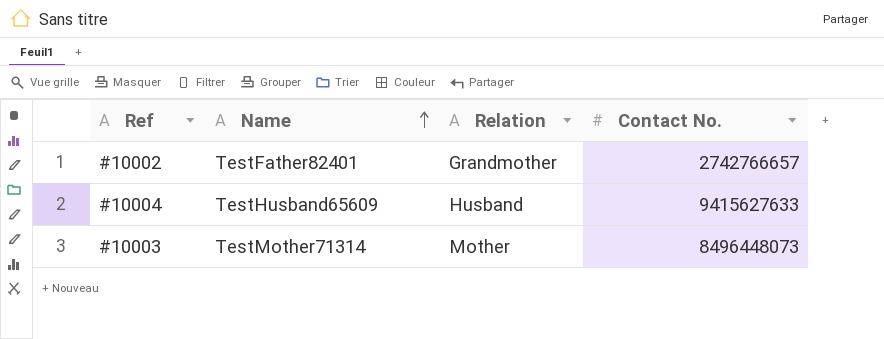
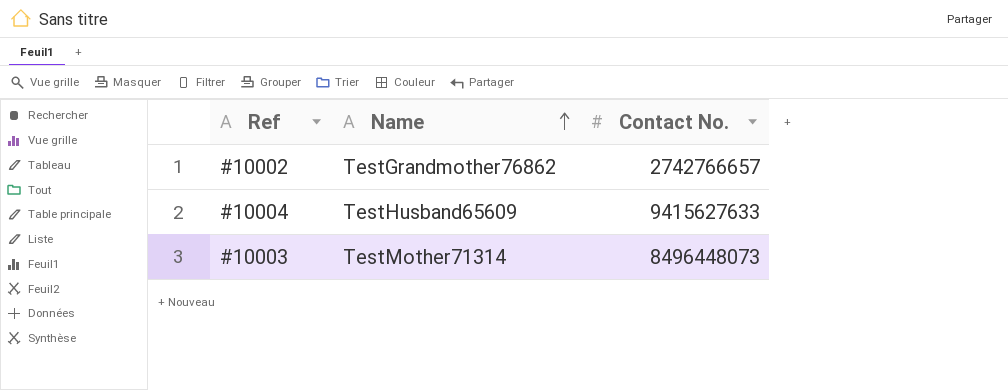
column Relation | position: 3 -> none
#10002 | Name: TestFather82401 -> TestGrandmother76862

